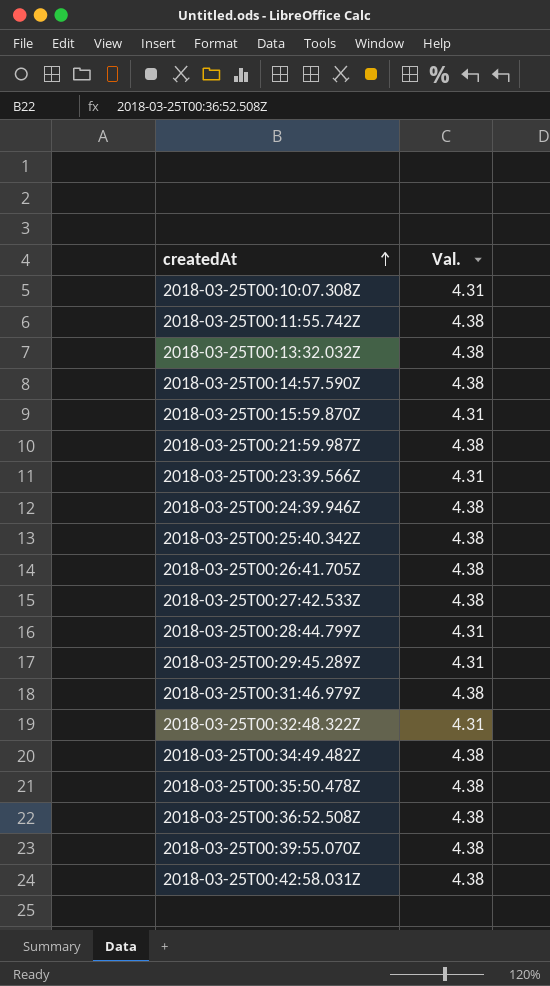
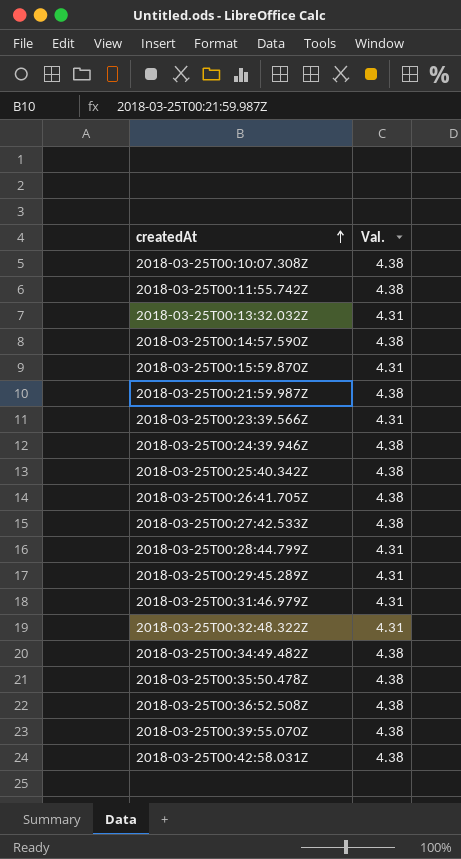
2018-03-25T00:10:07.308Z | Val.: 4.31 -> 4.38
2018-03-25T00:13:32.032Z | Val.: 4.38 -> 4.31
2018-03-25T00:31:46.979Z | Val.: 4.38 -> 4.31

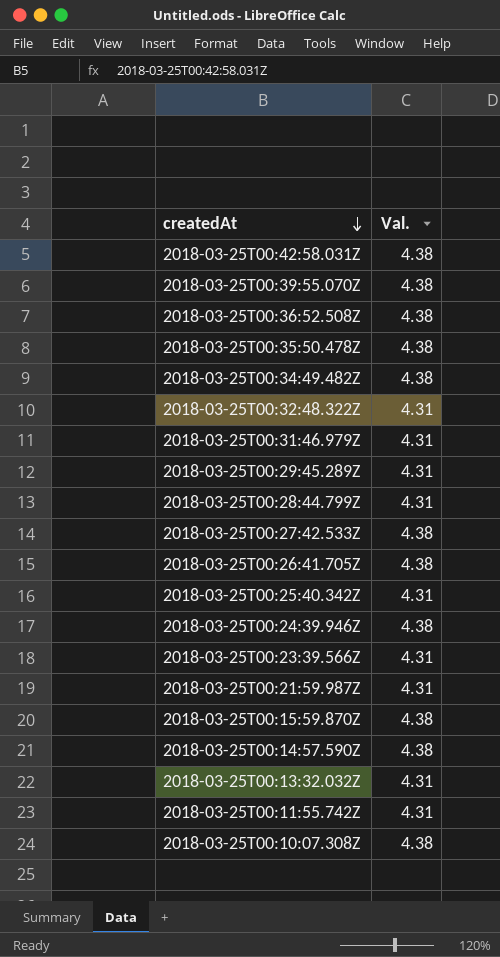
row order: createdAt ascending -> createdAt descending
2018-03-25T00:25:40.342Z | Val.: 4.38 -> 4.31
2018-03-25T00:21:59.987Z | Val.: 4.38 -> 4.31
2018-03-25T00:15:59.870Z | Val.: 4.31 -> 4.38
2018-03-25T00:11:55.742Z | Val.: 4.38 -> 4.31

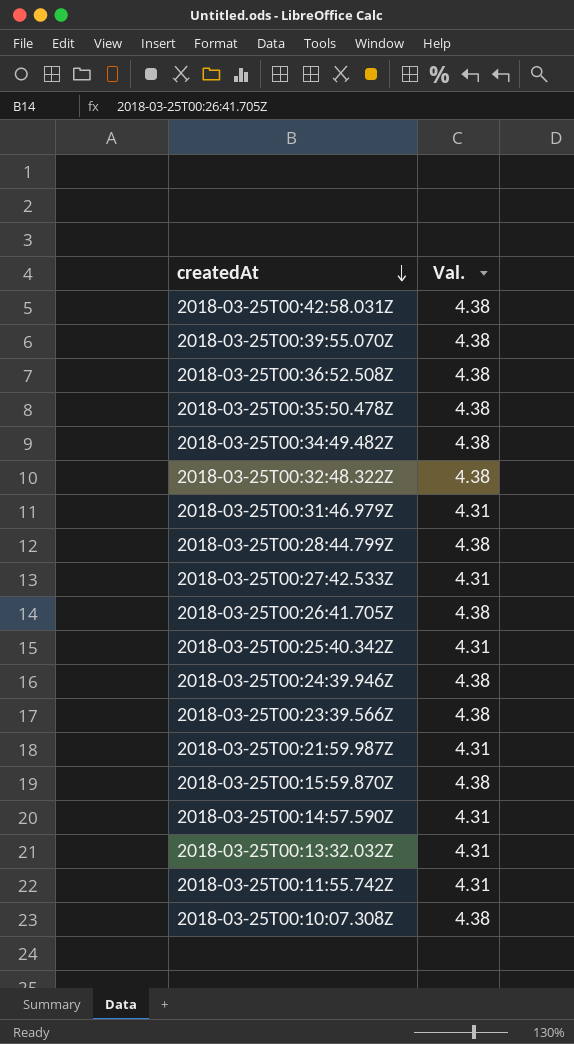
row 2018-03-25T00:29:45.289Z: 4.31 -> none
2018-03-25T00:32:48.322Z | Val.: 4.31 -> 4.38
2018-03-25T00:28:44.799Z | Val.: 4.31 -> 4.38
2018-03-25T00:27:42.533Z | Val.: 4.38 -> 4.31
2018-03-25T00:23:39.566Z | Val.: 4.31 -> 4.38
2018-03-25T00:14:57.590Z | Val.: 4.38 -> 4.31

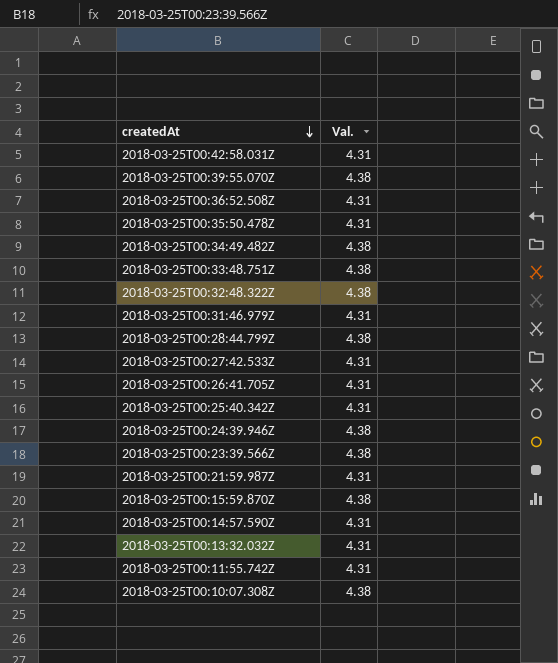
2018-03-25T00:42:58.031Z | Val.: 4.38 -> 4.31
2018-03-25T00:36:52.508Z | Val.: 4.38 -> 4.31
2018-03-25T00:35:50.478Z | Val.: 4.38 -> 4.31
row 2018-03-25T00:33:48.751Z: none -> 4.38
2018-03-25T00:26:41.705Z | Val.: 4.38 -> 4.31

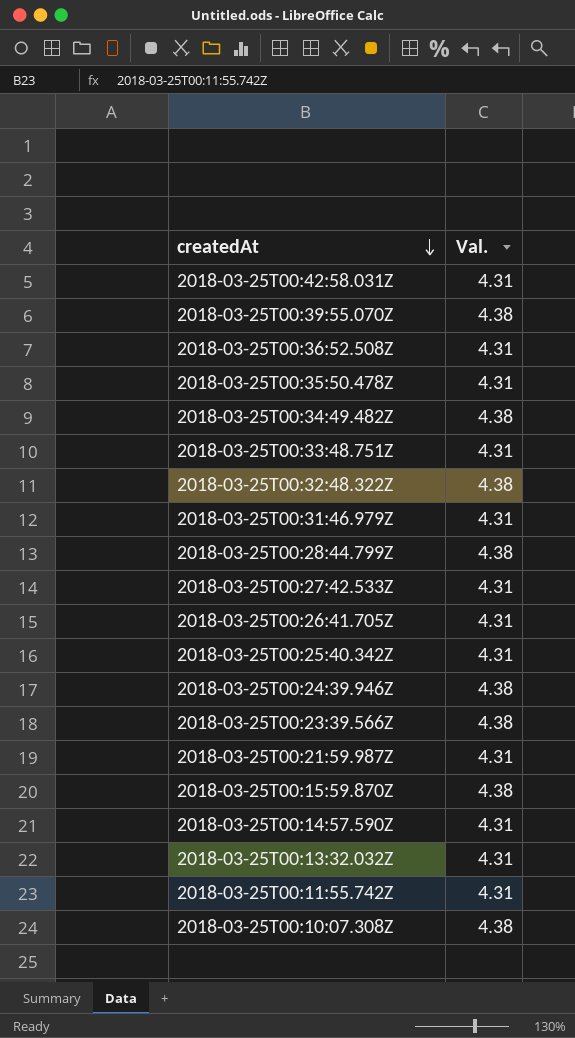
2018-03-25T00:33:48.751Z | Val.: 4.38 -> 4.31

